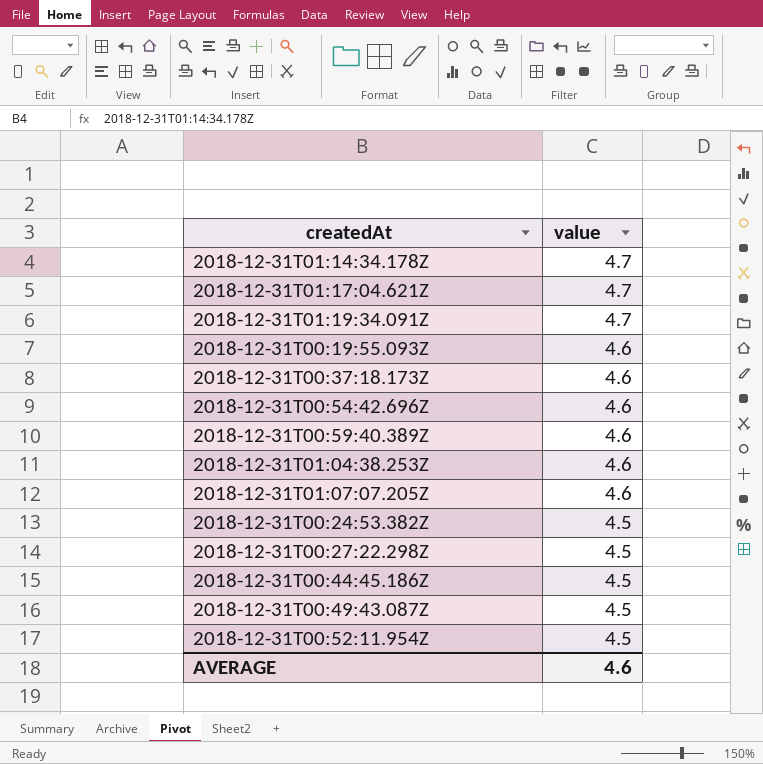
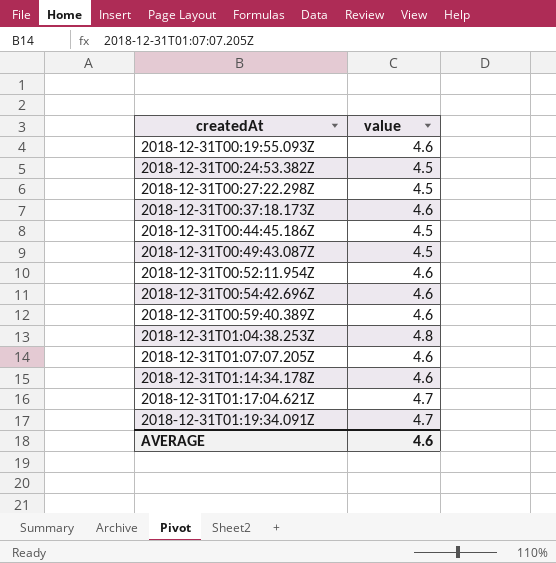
row order: value descending -> createdAt ascending
2018-12-31T00:52:11.954Z | value: 4.5 -> 4.6
2018-12-31T01:04:38.253Z | value: 4.6 -> 4.8
2018-12-31T01:14:34.178Z | value: 4.7 -> 4.6

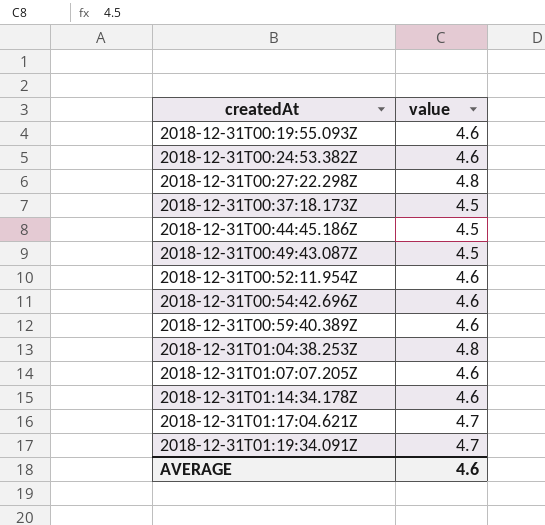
2018-12-31T00:24:53.382Z | value: 4.5 -> 4.6
2018-12-31T00:27:22.298Z | value: 4.5 -> 4.8
2018-12-31T00:37:18.173Z | value: 4.6 -> 4.5

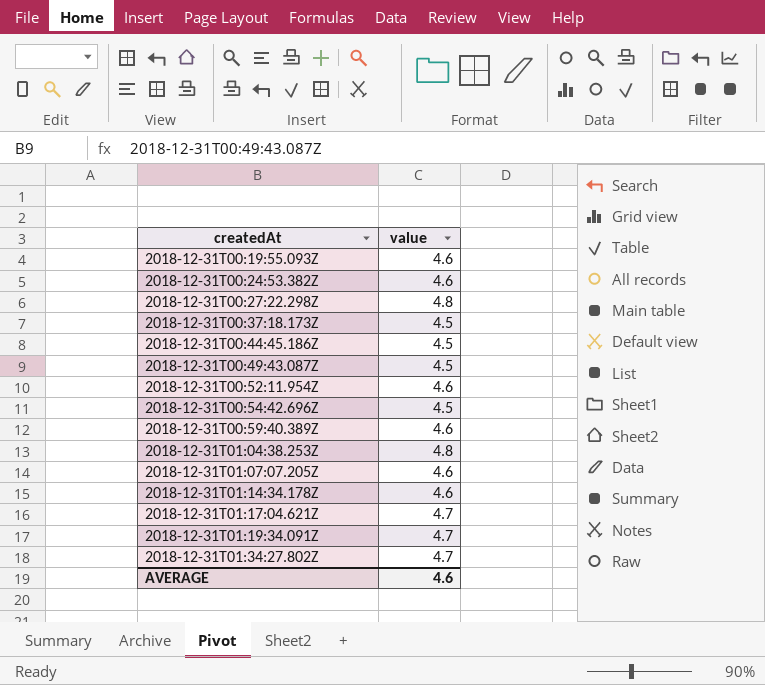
2018-12-31T00:54:42.696Z | value: 4.6 -> 4.5
row 2018-12-31T01:34:27.802Z: none -> 4.7

